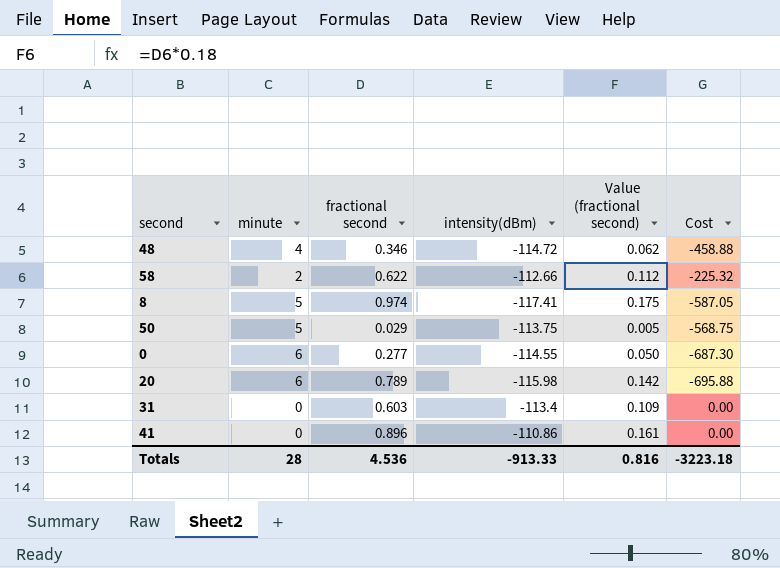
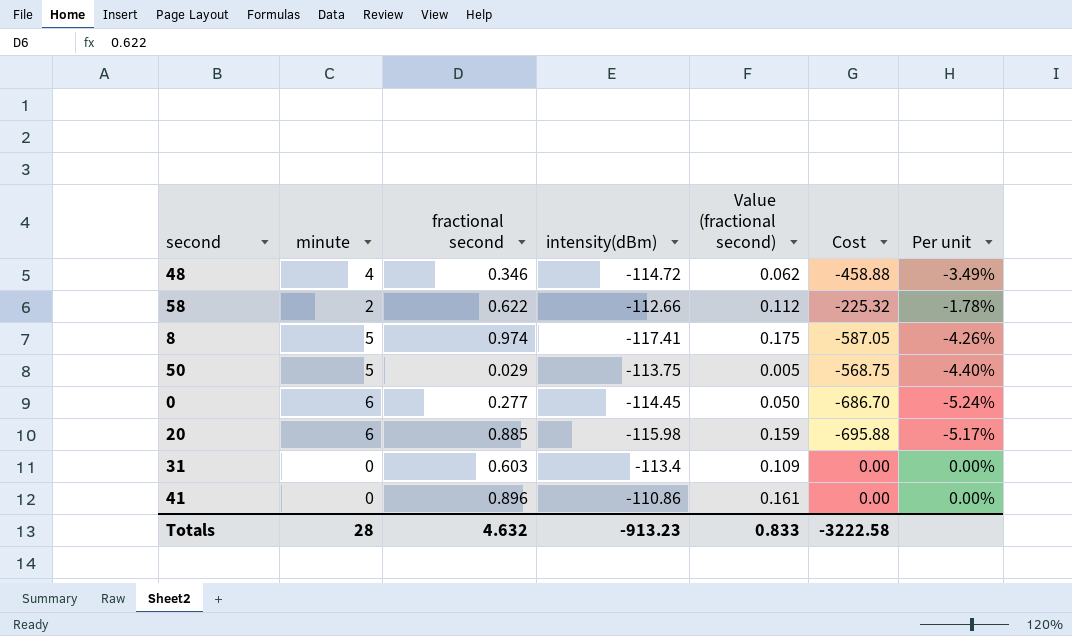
column Per unit | formula: none -> [minute] / [intensity(dBm)]
0 | intensity(dBm): -114.55 -> -114.45
0 | Cost: -687.30 -> -686.70
20 | fractional second: 0.789 -> 0.885
20 | Value (fractional second): 0.142 -> 0.159
Totals | fractional second: 4.536 -> 4.632
Totals | intensity(dBm): -913.33 -> -913.23
Totals | Value (fractional second): 0.816 -> 0.833
Totals | Cost: -3223.18 -> -3222.58

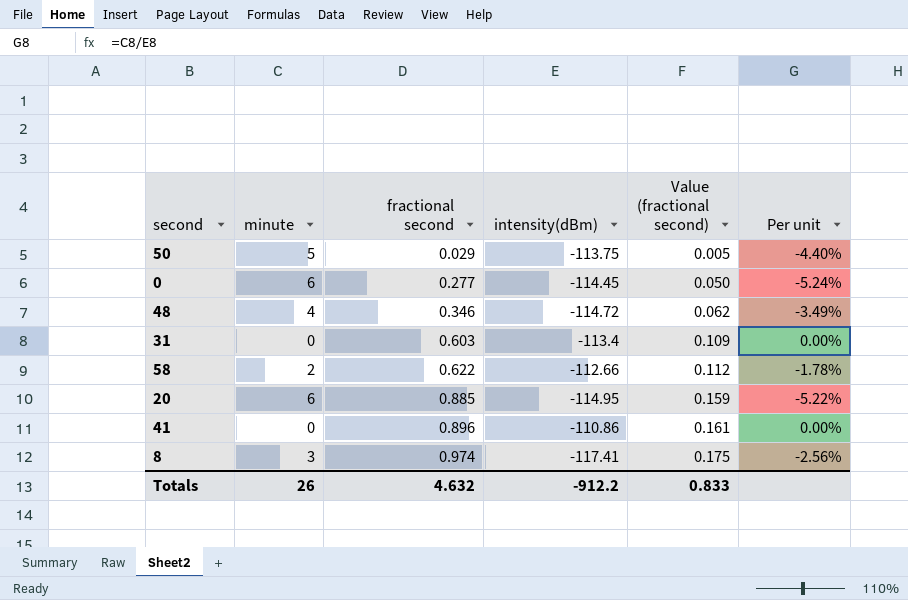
row order: none -> fractional second ascending
column Cost | formula: [minute] * [intensity(dBm)] -> none
20 | intensity(dBm): -115.98 -> -114.95
20 | Per unit: -5.17% -> -5.22%
8 | minute: 5 -> 3
8 | Per unit: -4.26% -> -2.56%
Totals | minute: 28 -> 26
Totals | intensity(dBm): -913.23 -> -912.2

